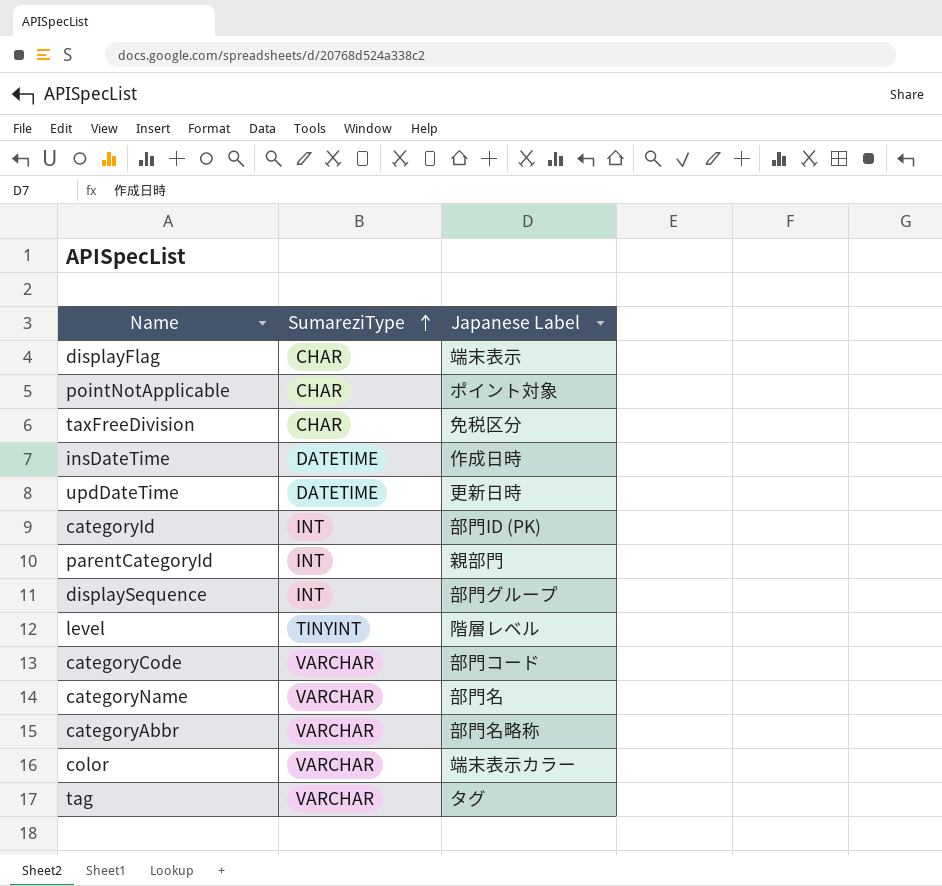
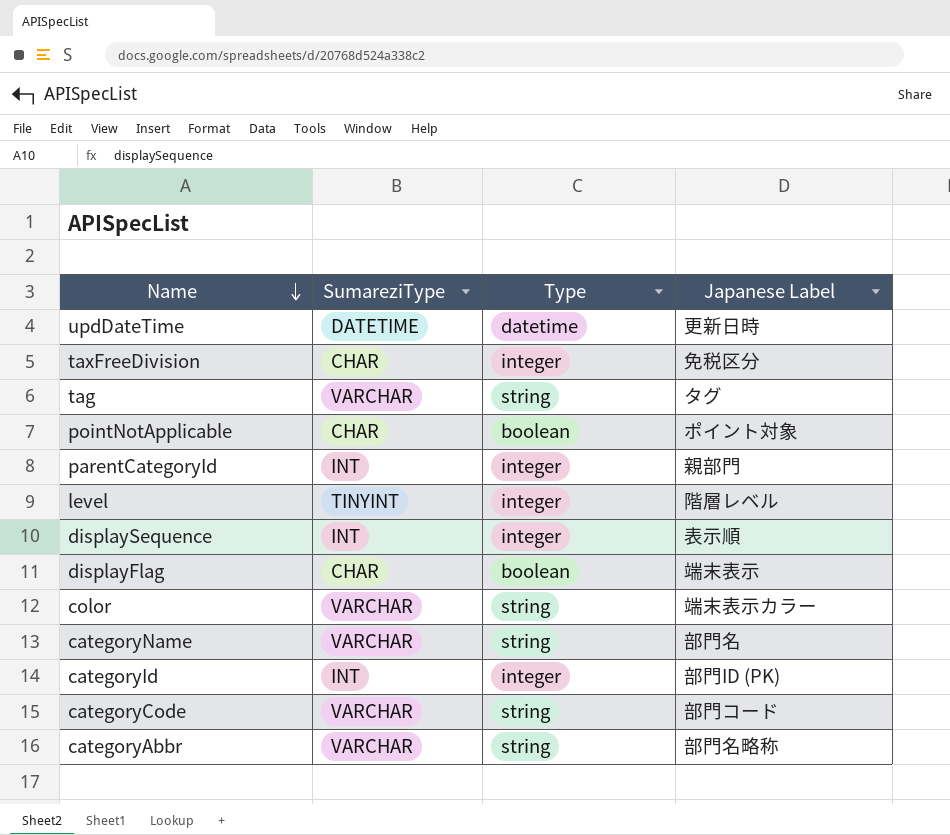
row order: SumareziType ascending -> Name descending
column Type | position: none -> 3
row insDateTime: DATETIME | 作成日時 -> none
displaySequence | Japanese Label: 部門グループ -> 表示順

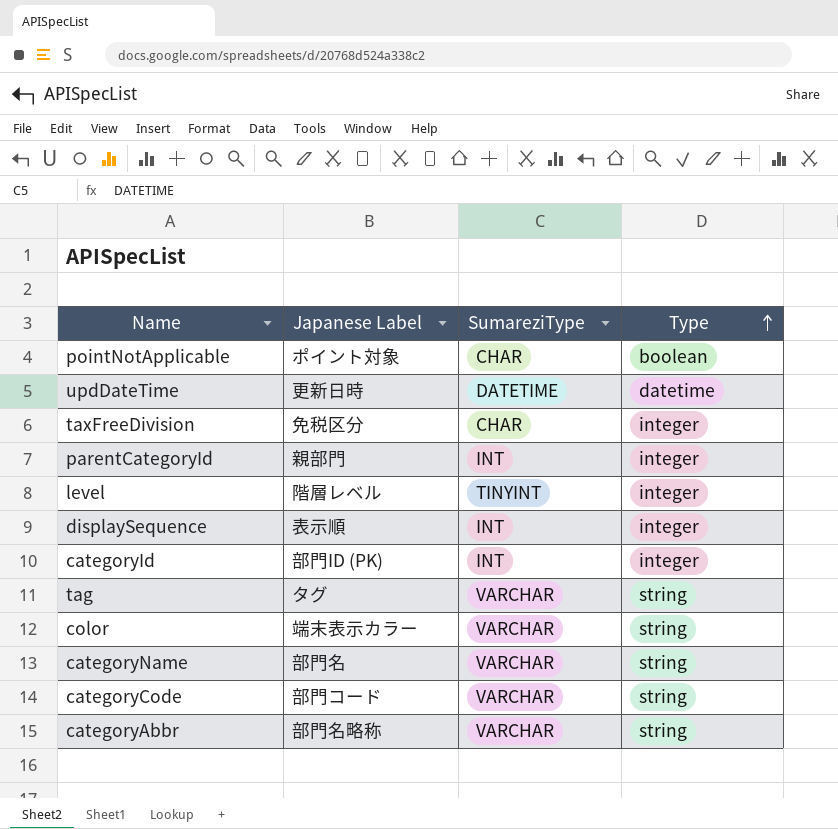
row order: Name descending -> Type ascending
column Japanese Label | position: 4 -> 2
row displayFlag: CHAR | boolean | 端末表示 -> none

